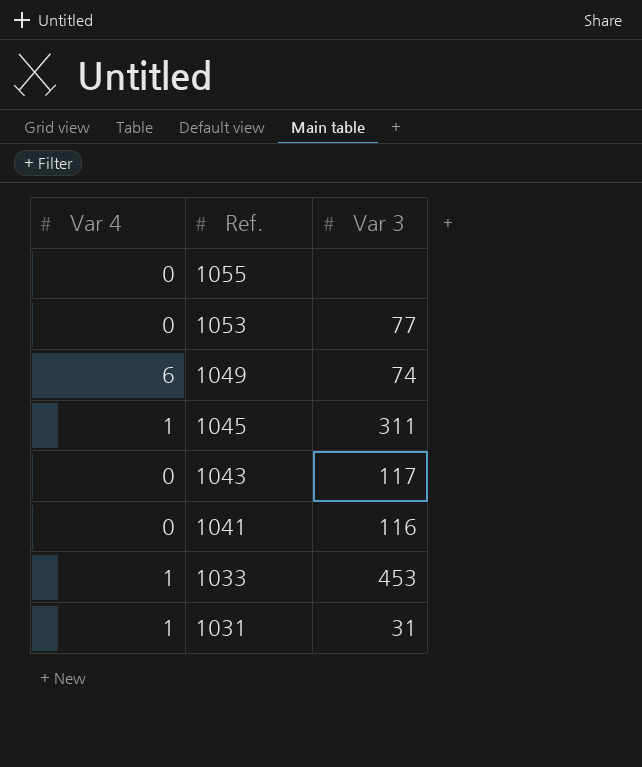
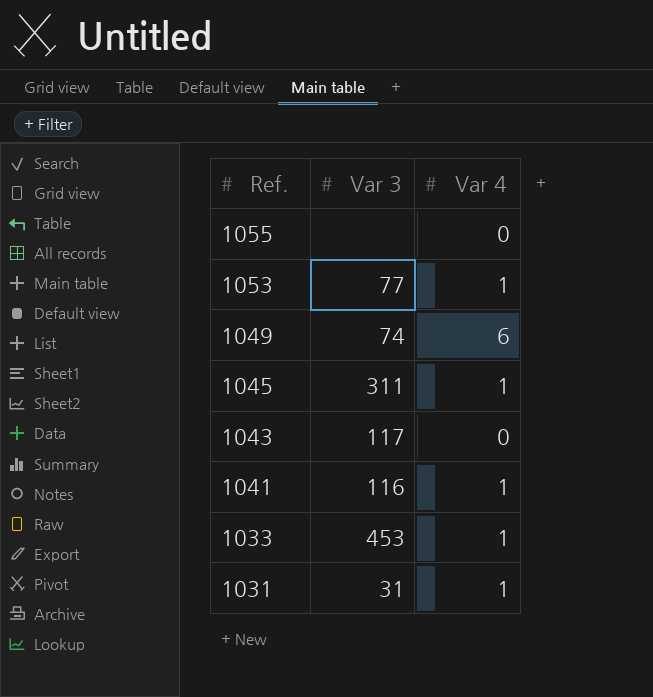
column Var 4 | position: 1 -> 3
1053 | Var 4: 0 -> 1
1041 | Var 4: 0 -> 1

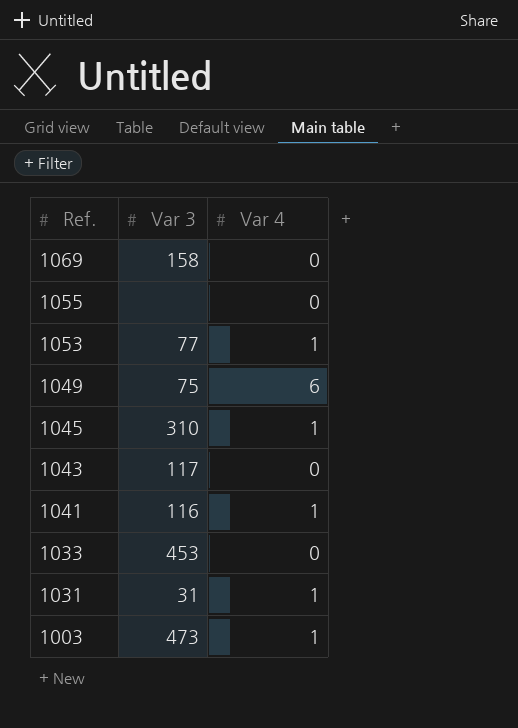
row 1069: none -> 158 | 0
1049 | Var 3: 74 -> 75
1045 | Var 3: 311 -> 310
1033 | Var 4: 1 -> 0
row 1003: none -> 473 | 1

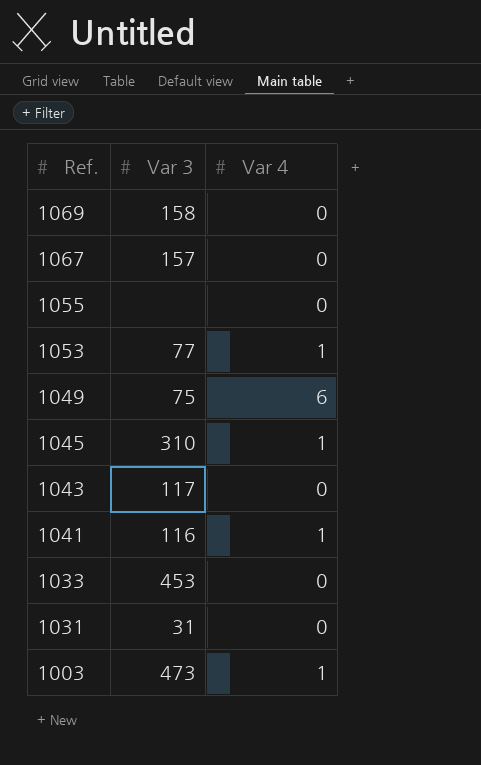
row 1067: none -> 157 | 0
1031 | Var 4: 1 -> 0

